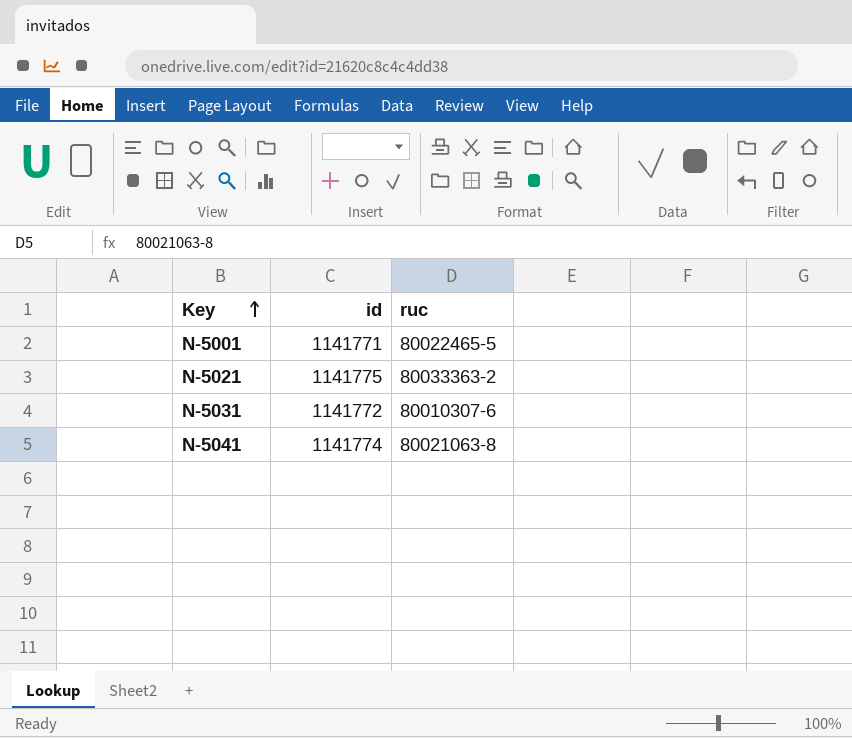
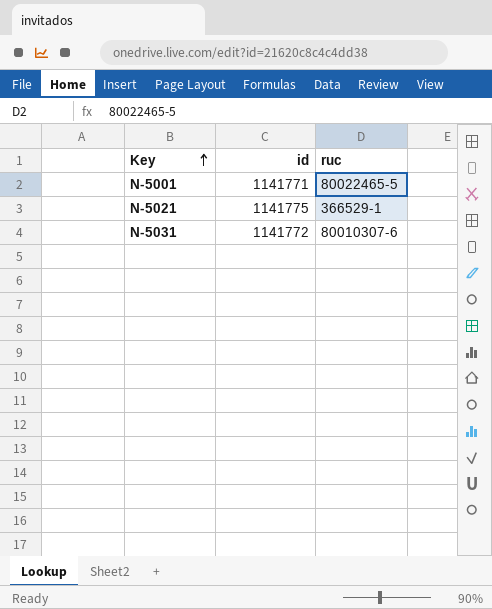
row N-5041: 1141774 | 80021063-8 -> none
N-5021 | ruc: 80033363-2 -> 366529-1

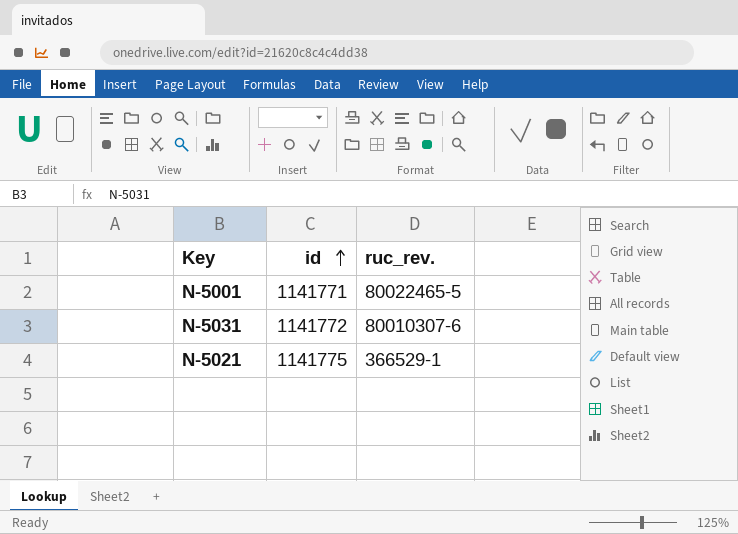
row order: Key ascending -> id ascending
column name: ruc -> ruc_rev.

